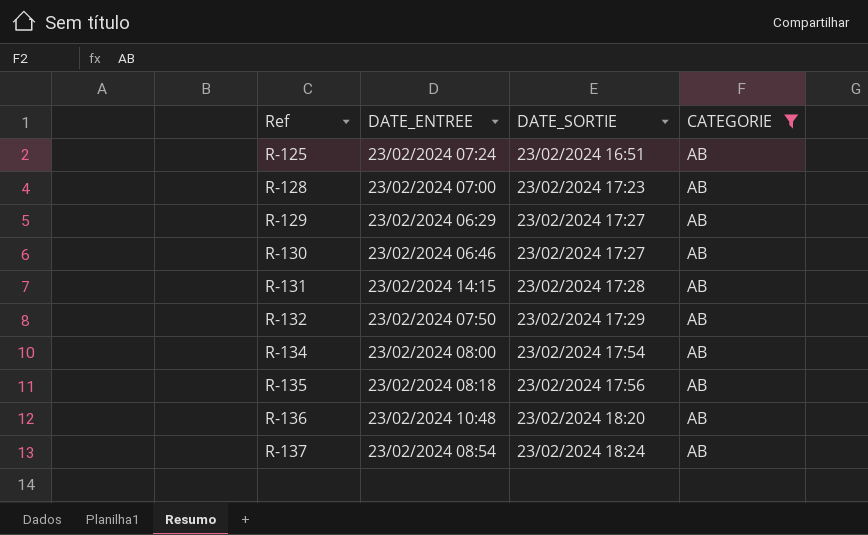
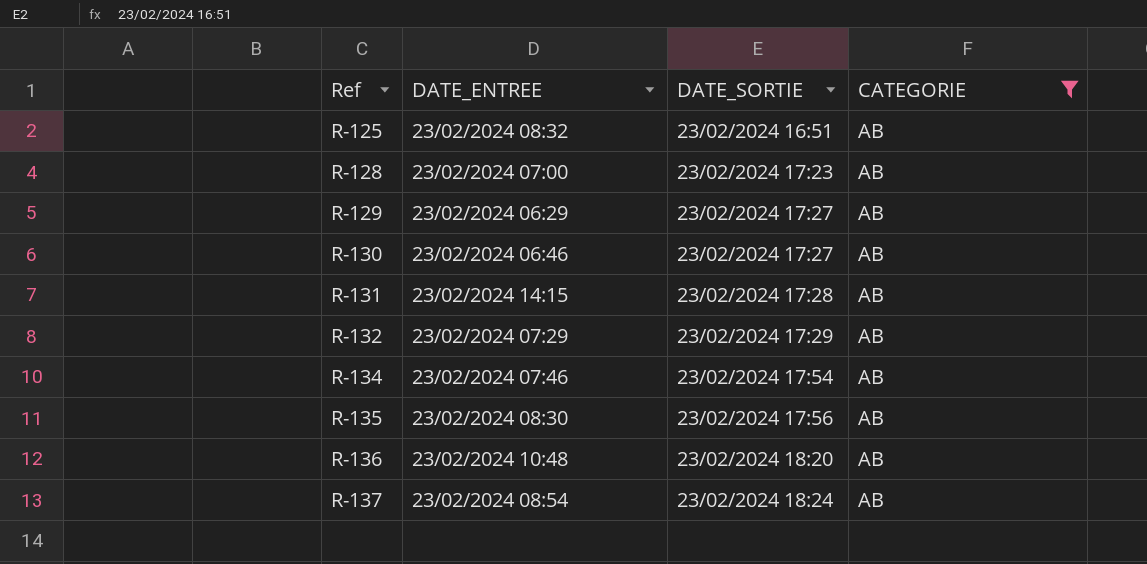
R-125 | DATE_ENTREE: 23/02/2024 07:24 -> 23/02/2024 08:32
R-132 | DATE_ENTREE: 23/02/2024 07:50 -> 23/02/2024 07:29
R-134 | DATE_ENTREE: 23/02/2024 08:00 -> 23/02/2024 07:46
R-135 | DATE_ENTREE: 23/02/2024 08:18 -> 23/02/2024 08:30

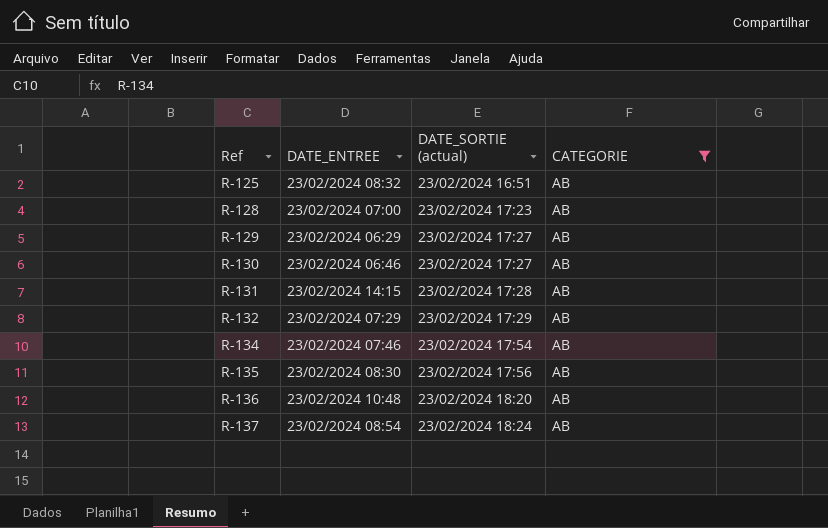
column name: DATE_SORTIE -> DATE_SORTIE (actual)

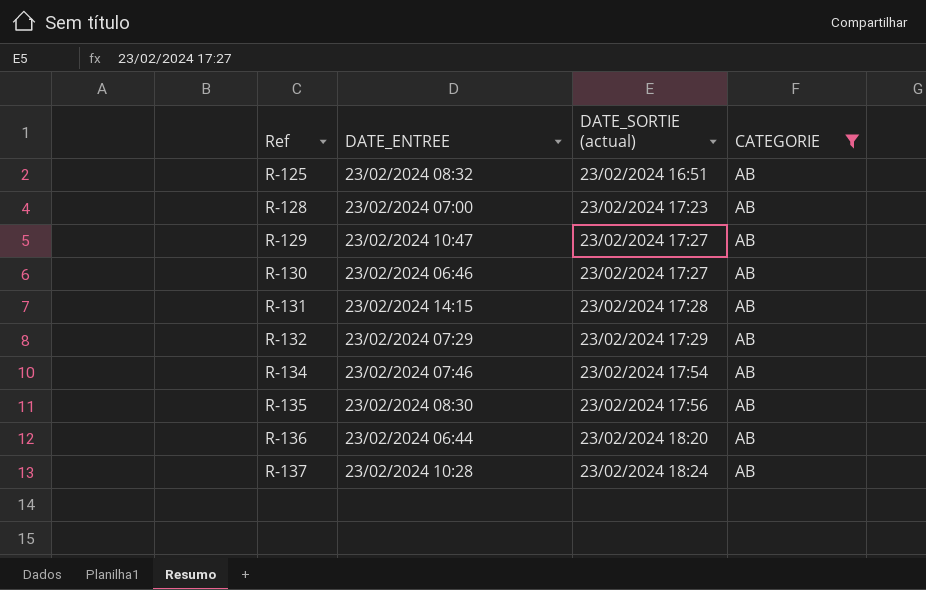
R-129 | DATE_ENTREE: 23/02/2024 06:29 -> 23/02/2024 10:47
R-136 | DATE_ENTREE: 23/02/2024 10:48 -> 23/02/2024 06:44
R-137 | DATE_ENTREE: 23/02/2024 08:54 -> 23/02/2024 10:28

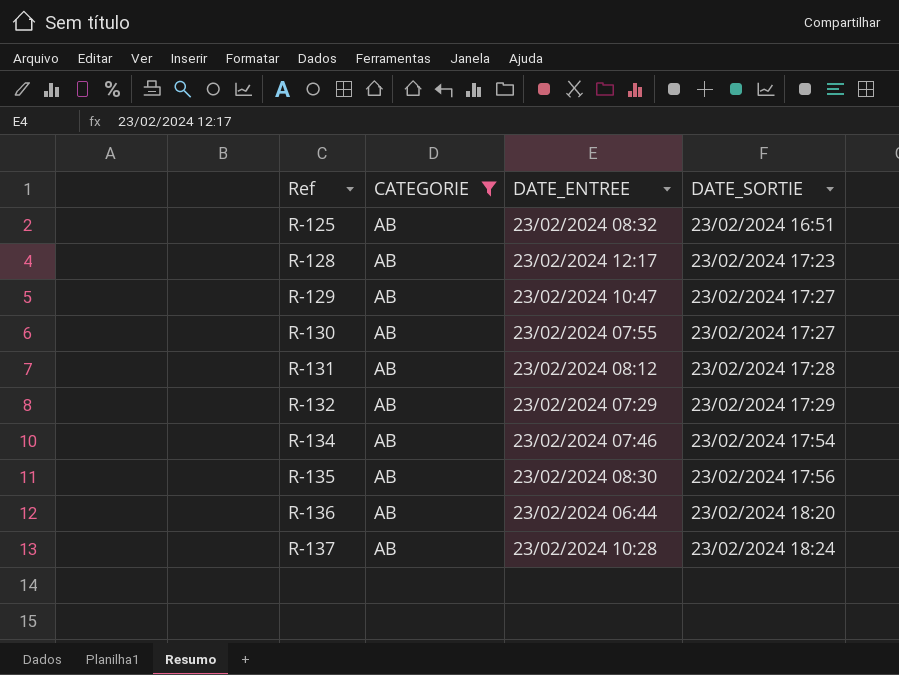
column CATEGORIE | position: 4 -> 2
column name: DATE_SORTIE (actual) -> DATE_SORTIE
R-128 | DATE_ENTREE: 23/02/2024 07:00 -> 23/02/2024 12:17
R-130 | DATE_ENTREE: 23/02/2024 06:46 -> 23/02/2024 07:55
R-131 | DATE_ENTREE: 23/02/2024 14:15 -> 23/02/2024 08:12

